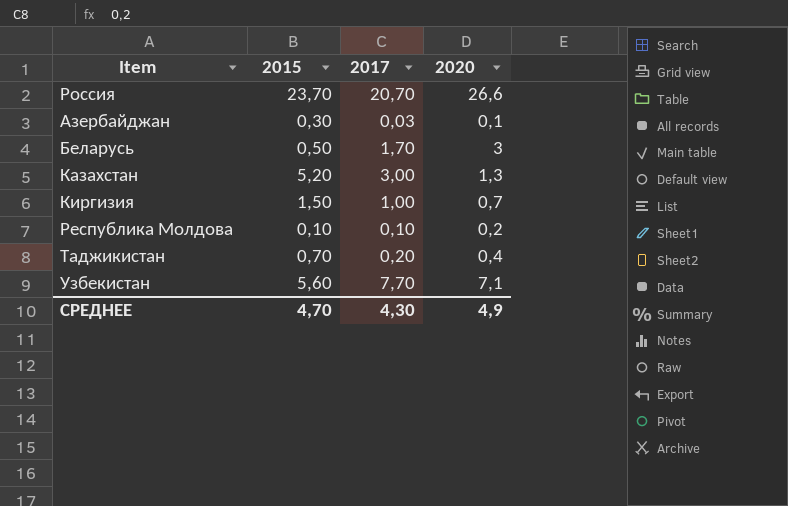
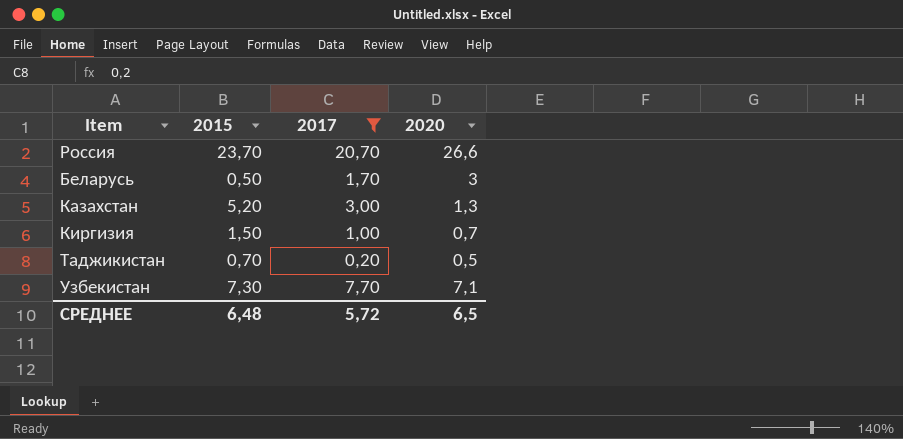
filter: none -> 2017 >= 0,20
Таджикистан | 2020: 0,4 -> 0,5
Узбекистан | 2015: 5,60 -> 7,30
СРЕДНЕЕ | 2015: 4,70 -> 6,48
СРЕДНЕЕ | 2017: 4,30 -> 5,72
СРЕДНЕЕ | 2020: 4,9 -> 6,5

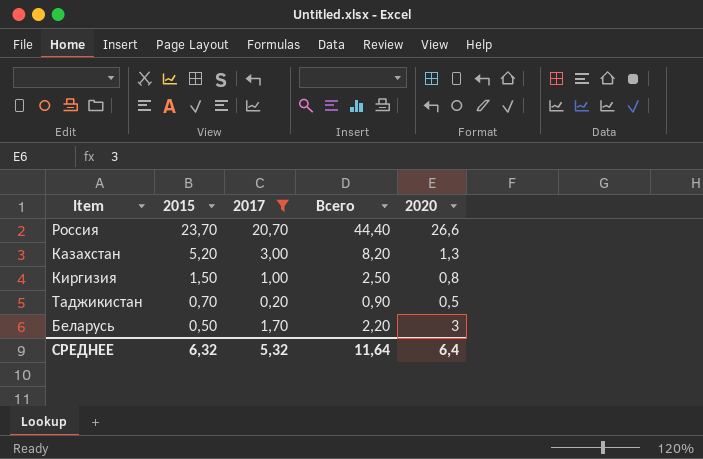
row order: none -> 2015 descending
column Всего | formula: none -> [2015] + [2017]
row Узбекистан: 7,30 | 7,70 | 7,1 -> none
Киргизия | 2020: 0,7 -> 0,8
СРЕДНЕЕ | 2015: 6,48 -> 6,32
СРЕДНЕЕ | 2017: 5,72 -> 5,32
СРЕДНЕЕ | 2020: 6,5 -> 6,4

